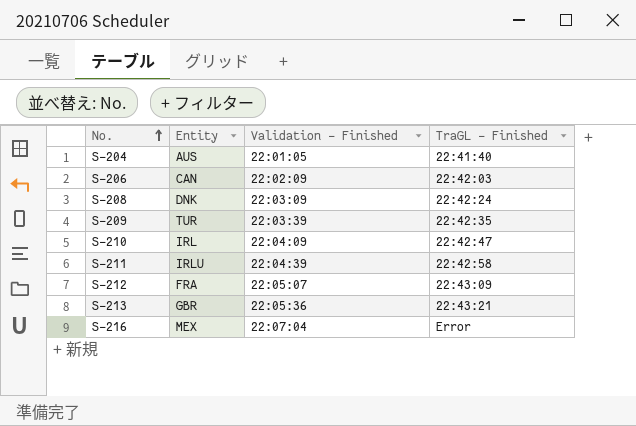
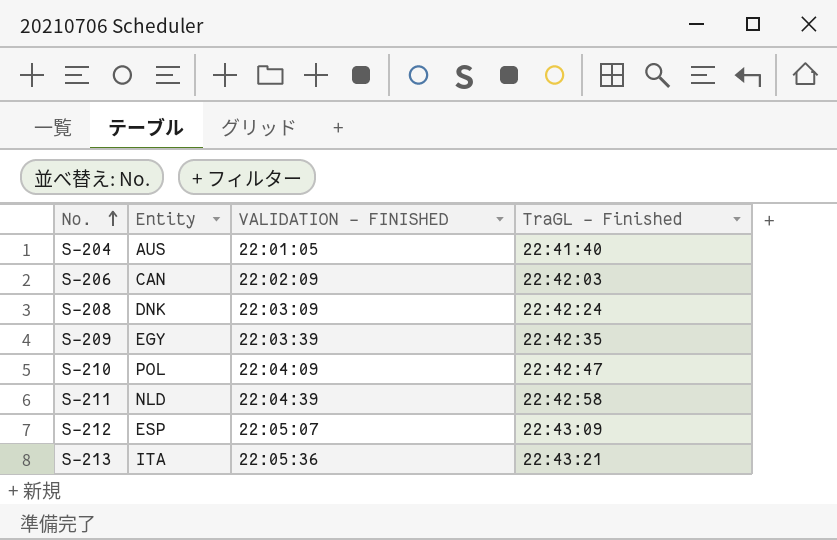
column name: Validation - Finished -> VALIDATION - FINISHED
row S-216: MEX | 22:07:04 | Error -> none
S-209 | Entity: TUR -> EGY
S-210 | Entity: IRL -> POL
S-211 | Entity: IRLU -> NLD
S-212 | Entity: FRA -> ESP
S-213 | Entity: GBR -> ITA

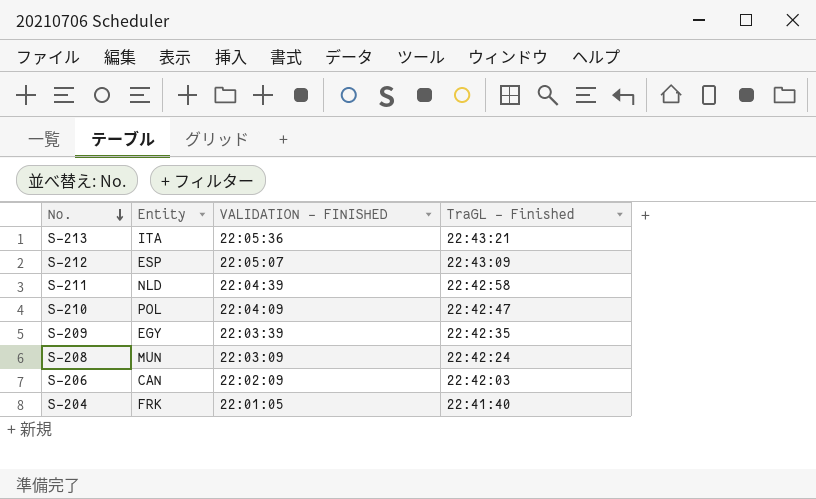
row order: No. ascending -> No. descending
S-208 | Entity: DNK -> MUN
S-204 | Entity: AUS -> FRK

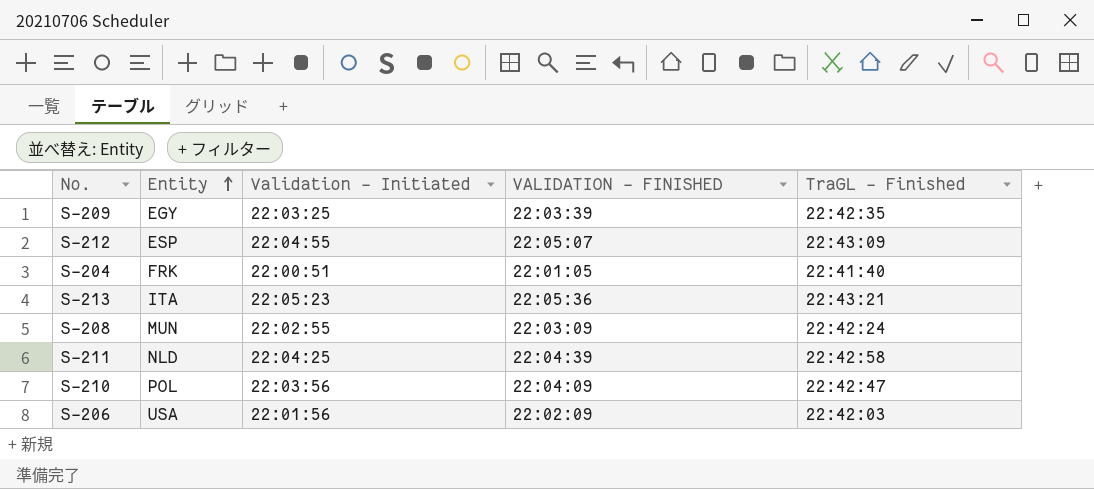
row order: No. descending -> Entity ascending
column Validation - Initiated | position: none -> 3
S-206 | Entity: CAN -> USA

